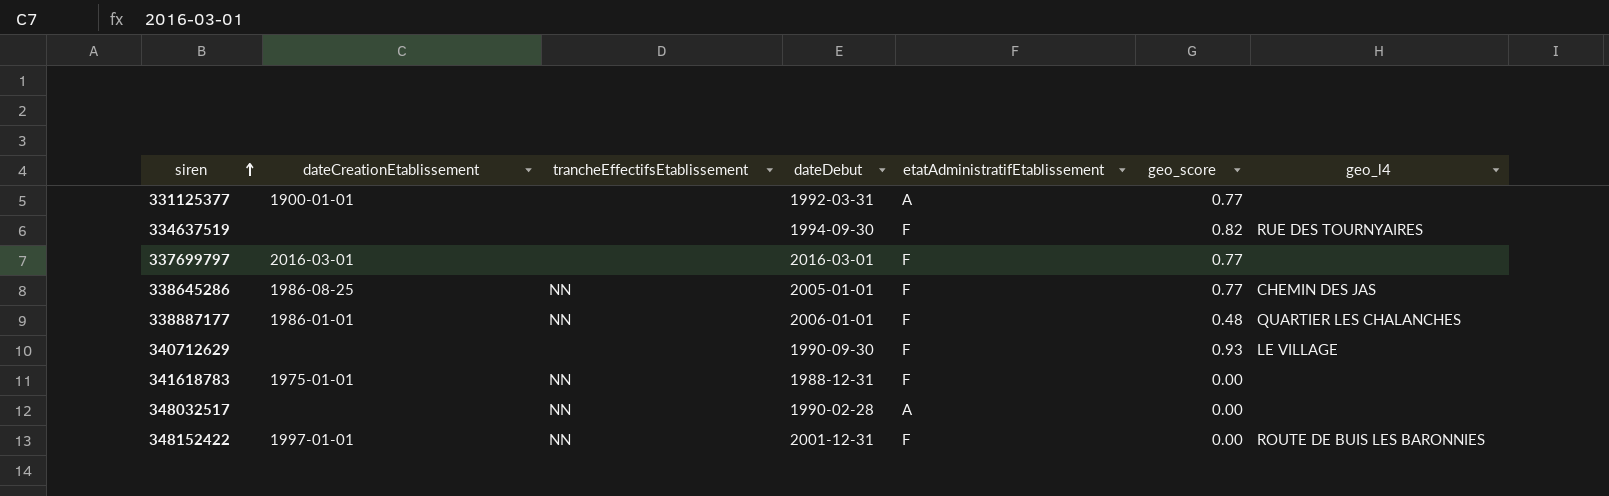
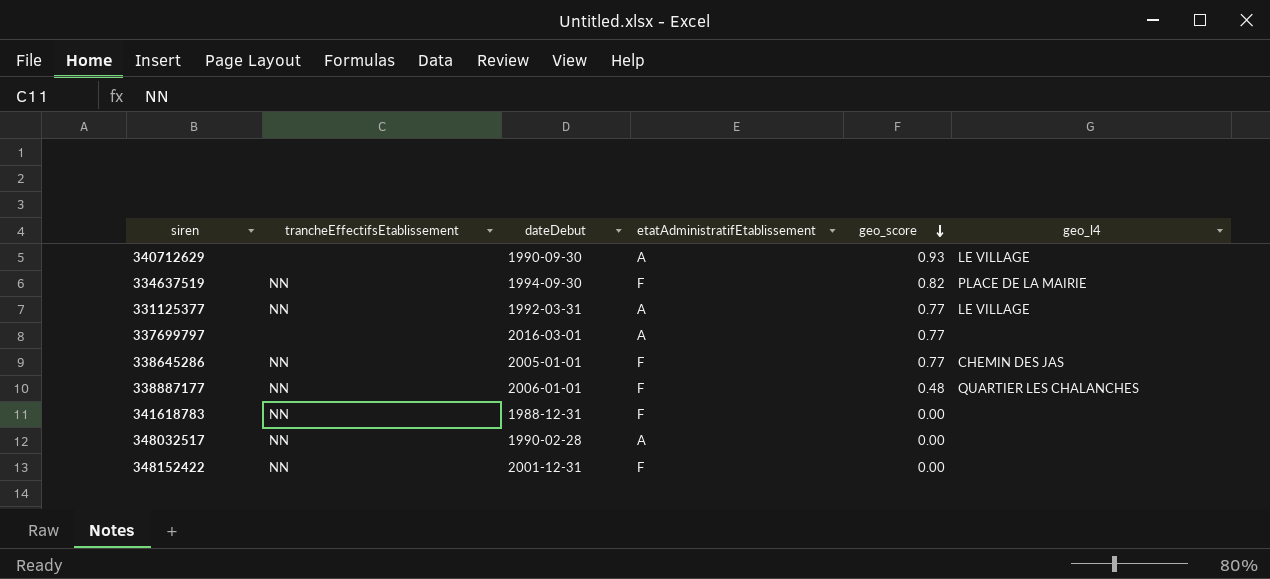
row order: siren ascending -> geo_score descending
column dateCreationEtablissement | position: 2 -> none
340712629 | etatAdministratifEtablissement: F -> A
334637519 | trancheEffectifsEtablissement: none -> NN
334637519 | geo_l4: RUE DES TOURNYAIRES -> PLACE DE LA MAIRIE
331125377 | trancheEffectifsEtablissement: none -> NN
331125377 | geo_l4: none -> LE VILLAGE
337699797 | etatAdministratifEtablissement: F -> A
348152422 | geo_l4: ROUTE DE BUIS LES BARONNIES -> none

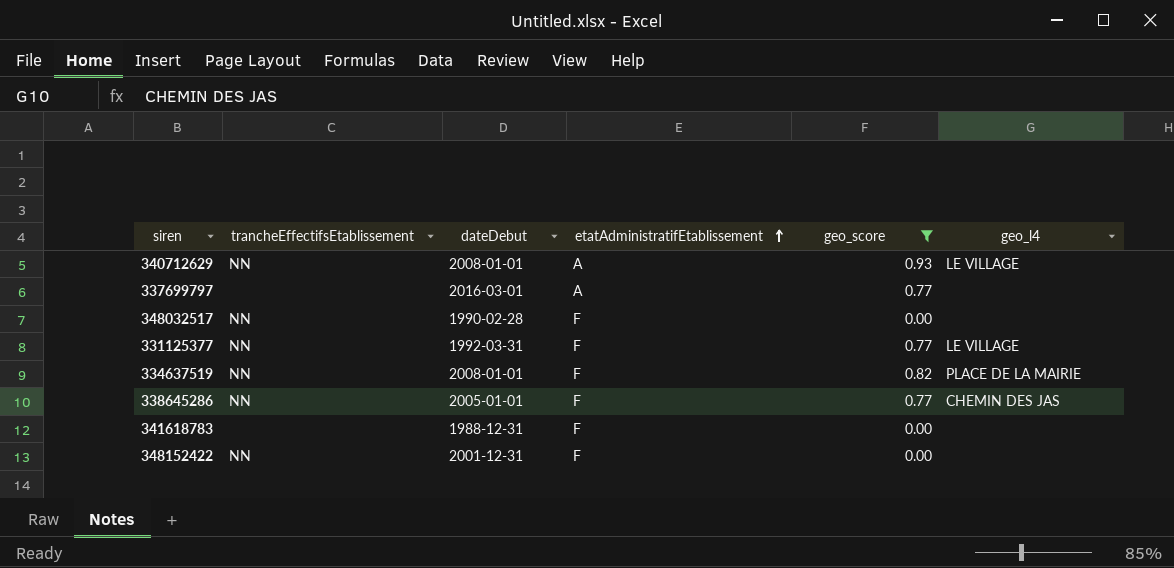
filter: none -> geo_score != 0.48
row order: geo_score descending -> etatAdministratifEtablissement ascending
340712629 | trancheEffectifsEtablissement: none -> NN
340712629 | dateDebut: 1990-09-30 -> 2008-01-01
348032517 | etatAdministratifEtablissement: A -> F
331125377 | etatAdministratifEtablissement: A -> F
334637519 | dateDebut: 1994-09-30 -> 2008-01-01
341618783 | trancheEffectifsEtablissement: NN -> none

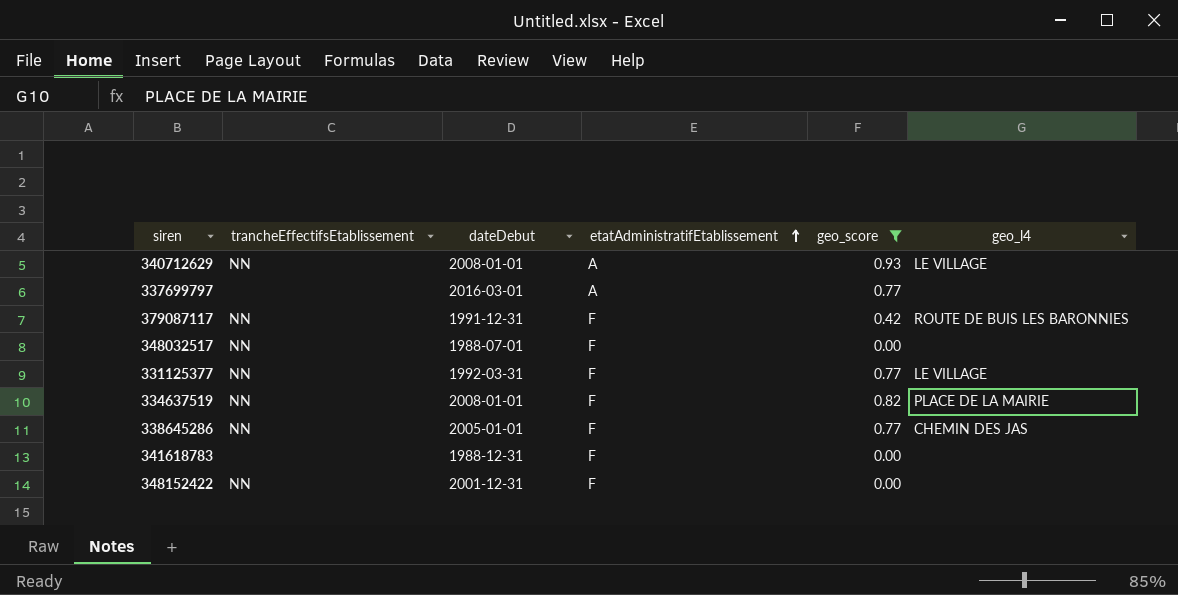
row 379087117: none -> NN | 1991-12-31 | F | 0.42 | ROUTE DE BUIS LES BARONNIES
348032517 | dateDebut: 1990-02-28 -> 1988-07-01

